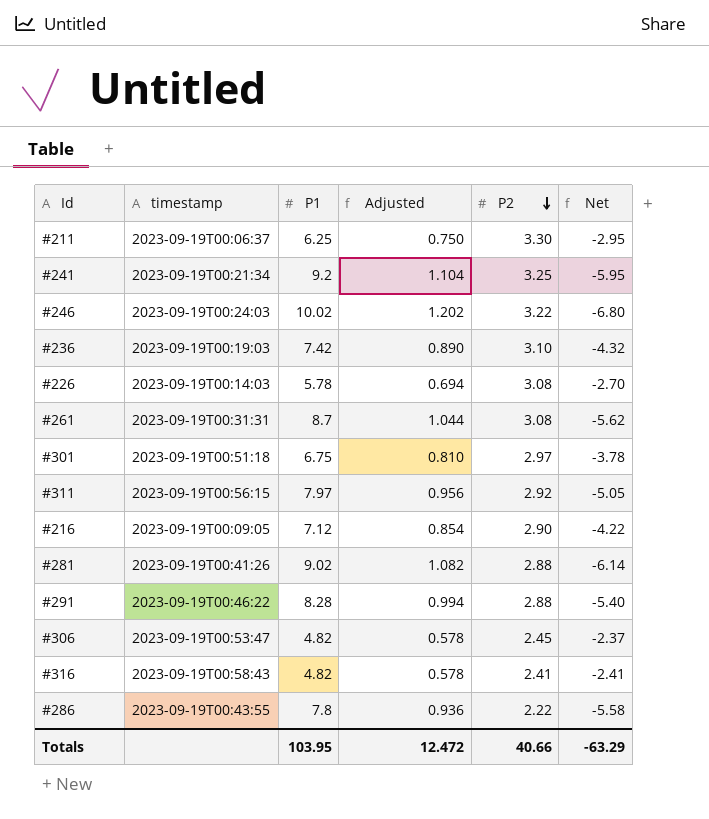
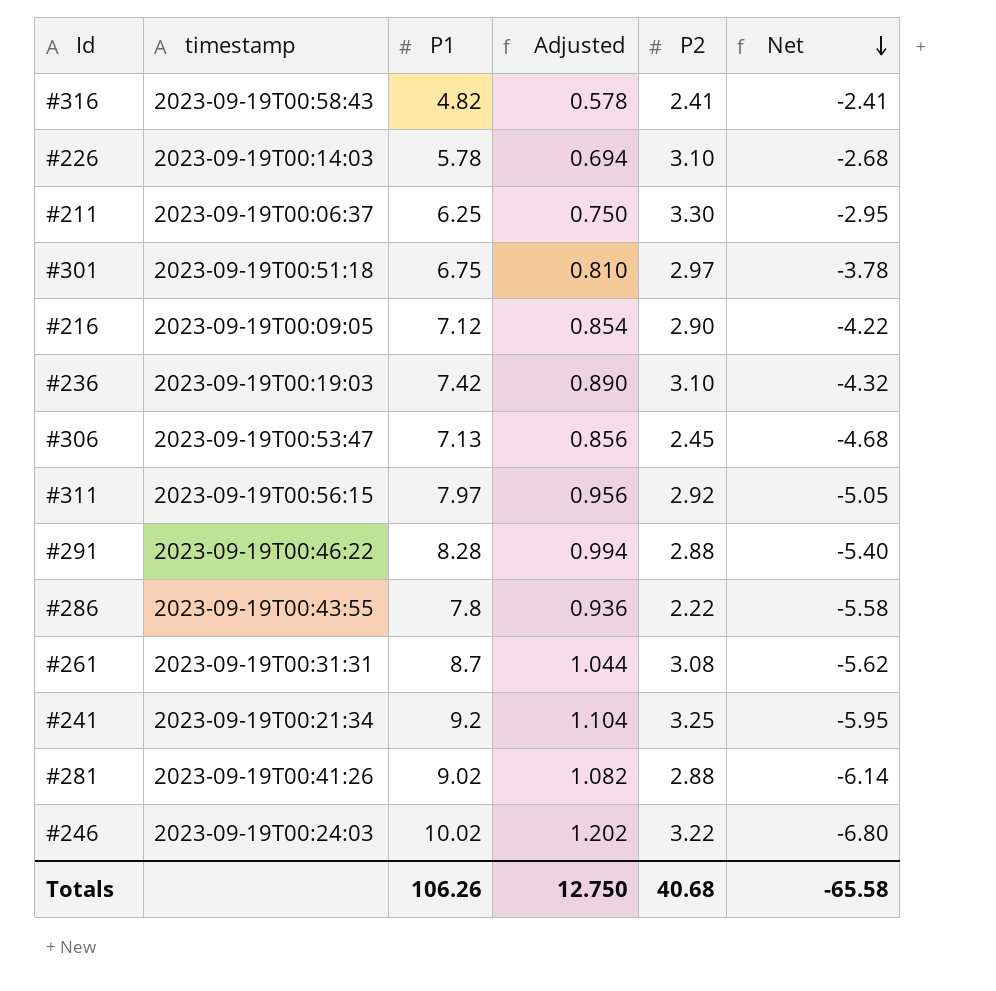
row order: P2 descending -> Net descending
#226 | P2: 3.08 -> 3.10
#226 | Net: -2.70 -> -2.68
#306 | P1: 4.82 -> 7.13
#306 | Adjusted: 0.578 -> 0.856
#306 | Net: -2.37 -> -4.68
Totals | P1: 103.95 -> 106.26
Totals | Adjusted: 12.472 -> 12.750
Totals | P2: 40.66 -> 40.68
Totals | Net: -63.29 -> -65.58

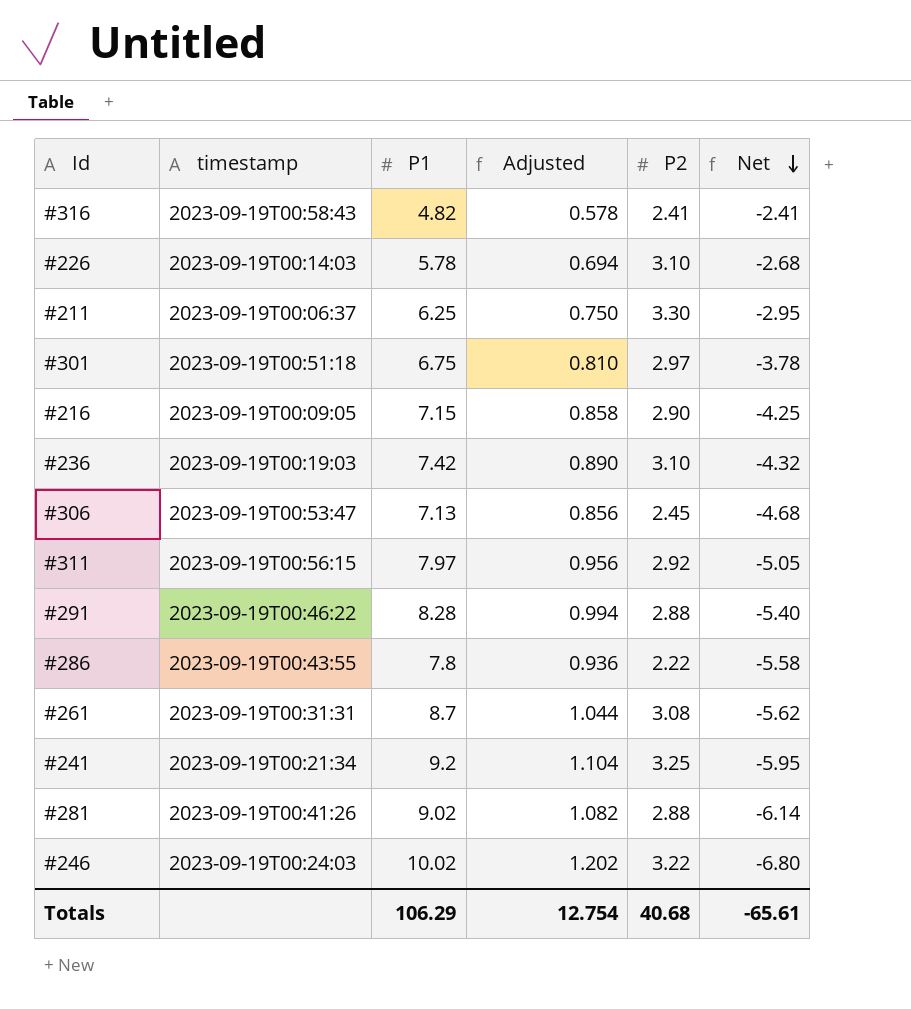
#216 | P1: 7.12 -> 7.15
#216 | Adjusted: 0.854 -> 0.858
#216 | Net: -4.22 -> -4.25
Totals | P1: 106.26 -> 106.29
Totals | Adjusted: 12.750 -> 12.754
Totals | Net: -65.58 -> -65.61

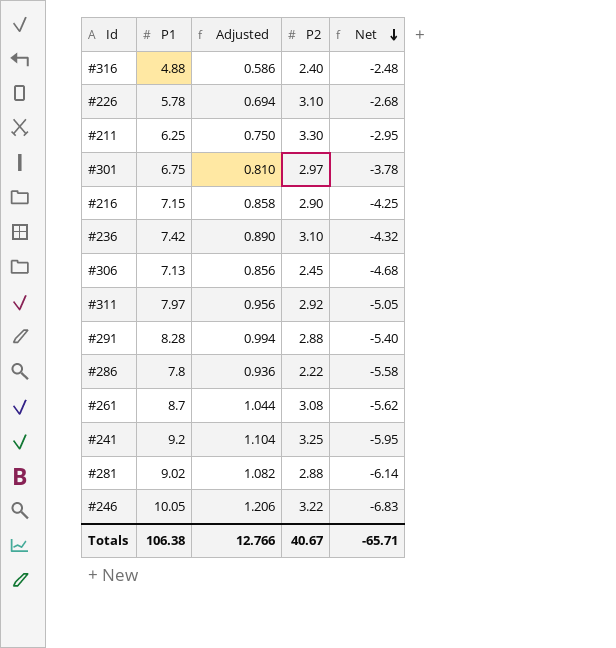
column timestamp | position: 2 -> none
#316 | P1: 4.82 -> 4.88
#316 | Adjusted: 0.578 -> 0.586
#316 | P2: 2.41 -> 2.40
#316 | Net: -2.41 -> -2.48
#246 | P1: 10.02 -> 10.05
#246 | Adjusted: 1.202 -> 1.206
#246 | Net: -6.80 -> -6.83
Totals | P1: 106.29 -> 106.38
Totals | Adjusted: 12.754 -> 12.766
Totals | P2: 40.68 -> 40.67
Totals | Net: -65.61 -> -65.71

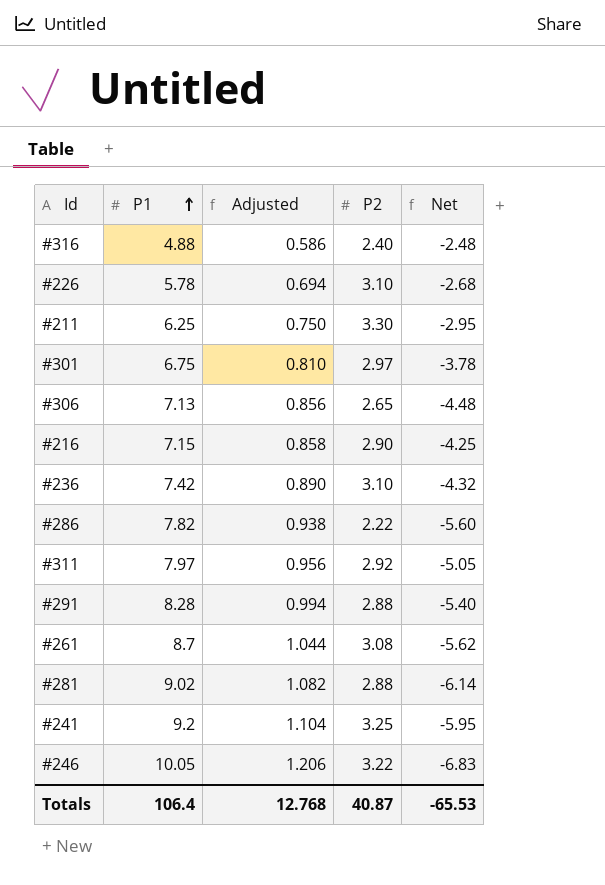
row order: Net descending -> P1 ascending
#306 | P2: 2.45 -> 2.65
#306 | Net: -4.68 -> -4.48
#286 | P1: 7.8 -> 7.82
#286 | Adjusted: 0.936 -> 0.938
#286 | Net: -5.58 -> -5.60
Totals | P1: 106.38 -> 106.4
Totals | Adjusted: 12.766 -> 12.768
Totals | P2: 40.67 -> 40.87
Totals | Net: -65.71 -> -65.53

